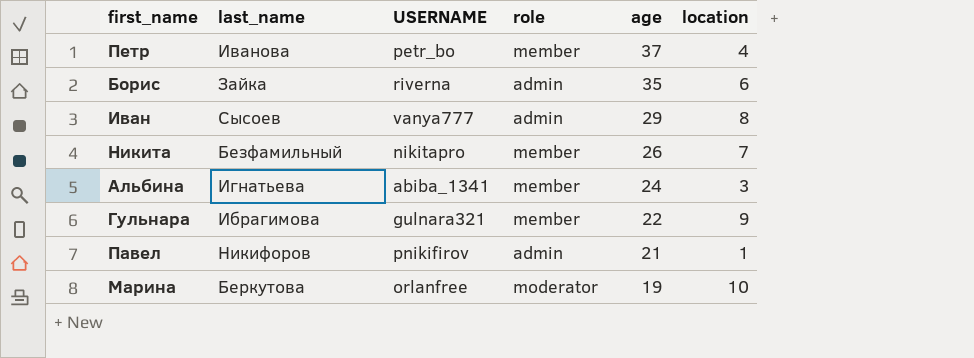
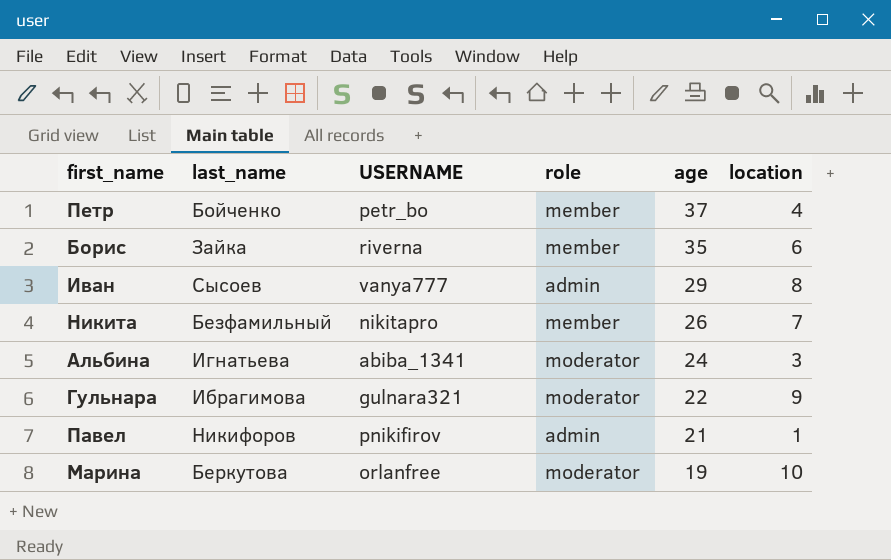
Петр | last_name: Иванова -> Бойченко
Борис | role: admin -> member
Альбина | role: member -> moderator
Гульнара | role: member -> moderator

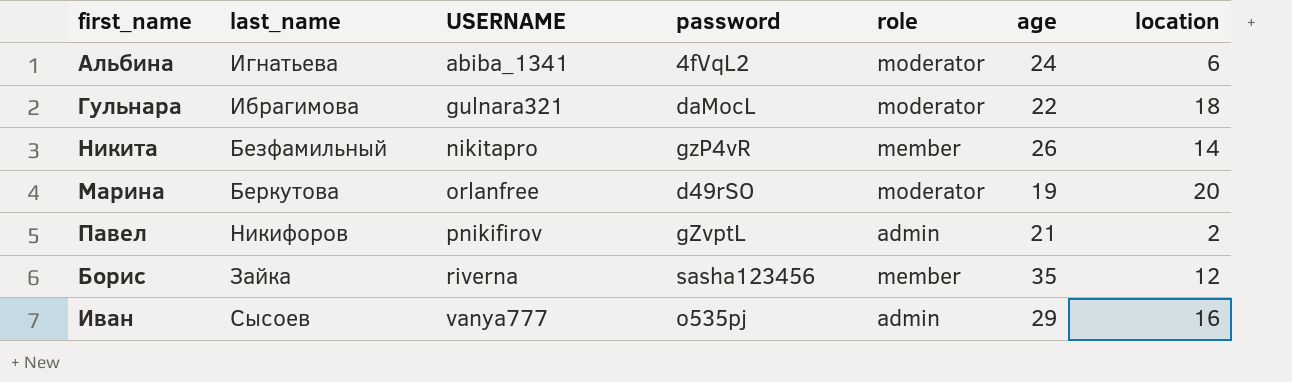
row order: age descending -> USERNAME ascending
column password | position: none -> 4
row Петр: Бойченко | petr_bo | member | 37 | 4 -> none
Альбина | location: 3 -> 6
Гульнара | location: 9 -> 18
Никита | location: 7 -> 14
Марина | location: 10 -> 20
Павел | location: 1 -> 2
Борис | location: 6 -> 12
Иван | location: 8 -> 16

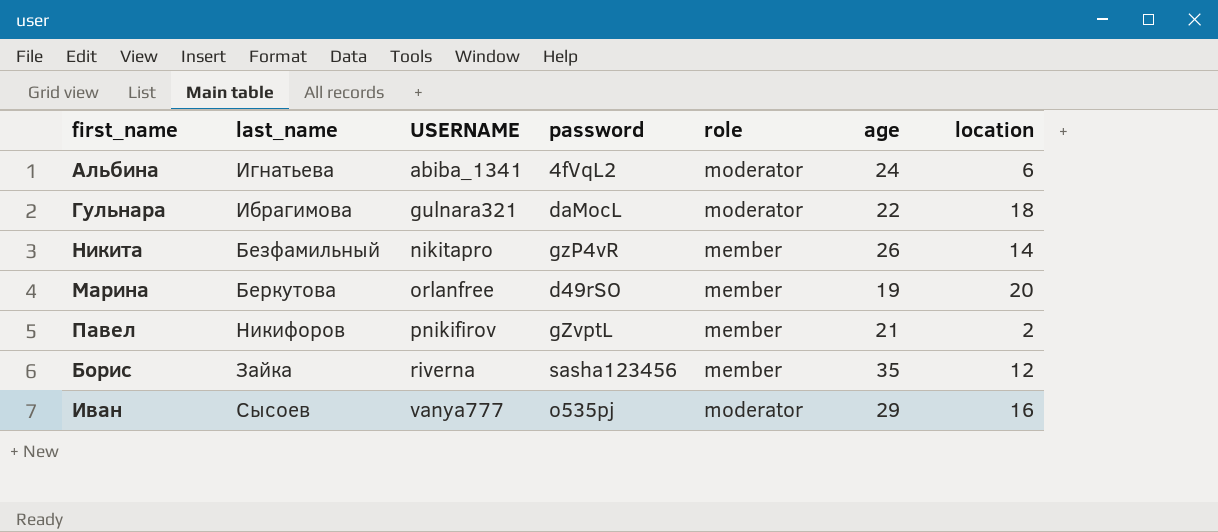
Марина | role: moderator -> member
Павел | role: admin -> member
Иван | role: admin -> moderator

